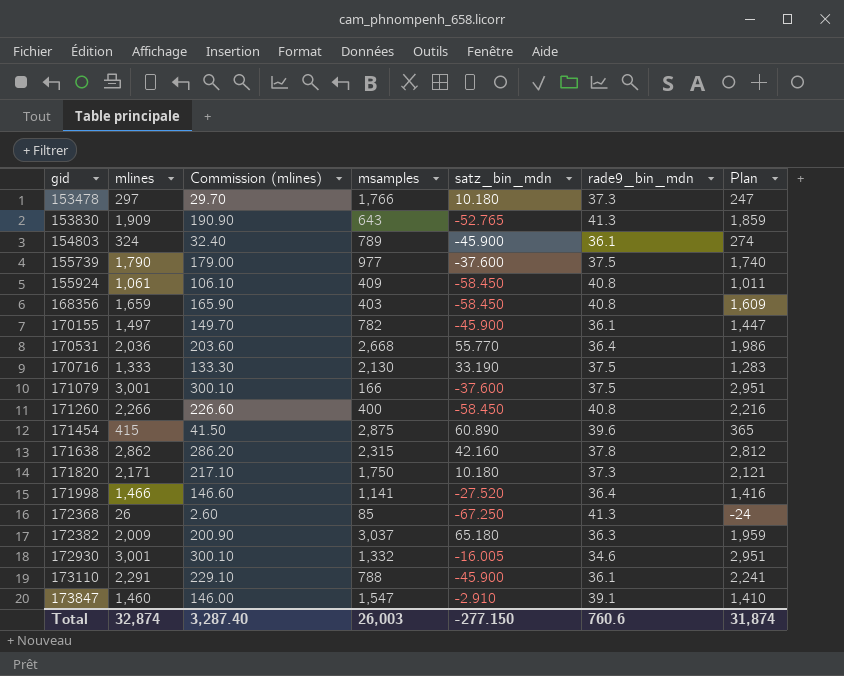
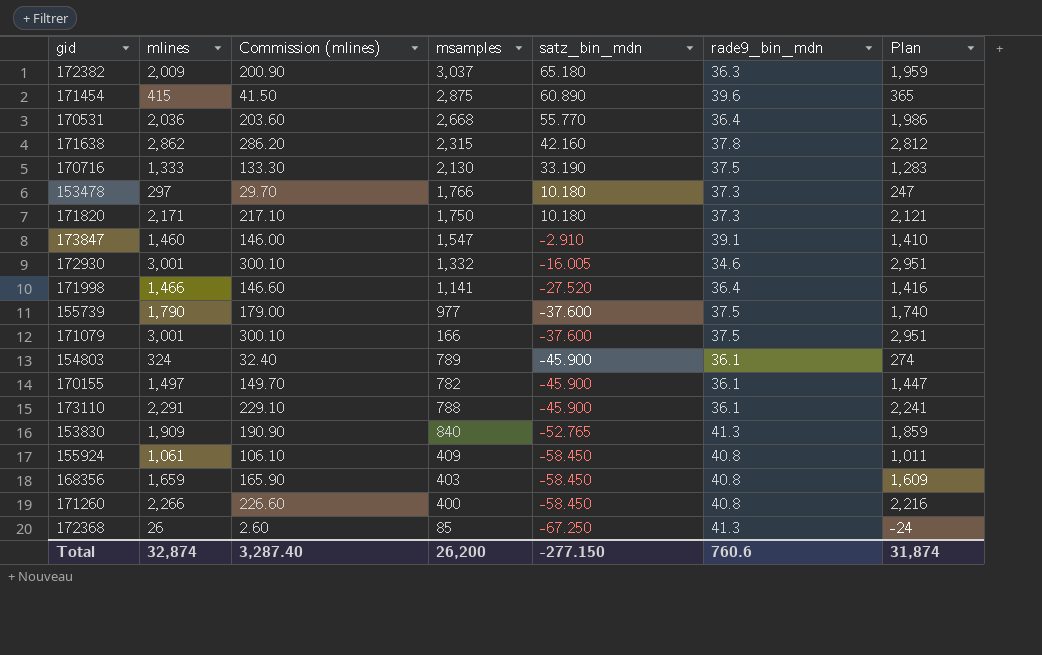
row order: gid ascending -> satz_bin_mdn descending
153830 | msamples: 643 -> 840
Total | msamples: 26,003 -> 26,200

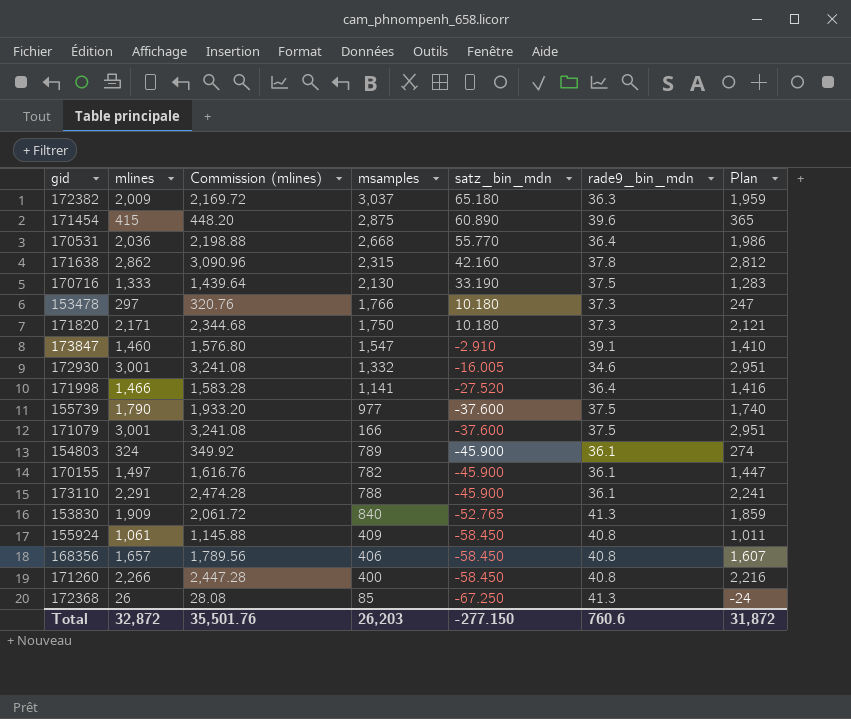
column Commission (mlines) | formula: [mlines] * 0.1 -> [mlines] * 1.08
168356 | mlines: 1,659 -> 1,657
168356 | msamples: 403 -> 406
168356 | Plan: 1,609 -> 1,607
Total | mlines: 32,874 -> 32,872
Total | Commission (mlines): 3,287.40 -> 35,501.76
Total | msamples: 26,200 -> 26,203
Total | Plan: 31,874 -> 31,872

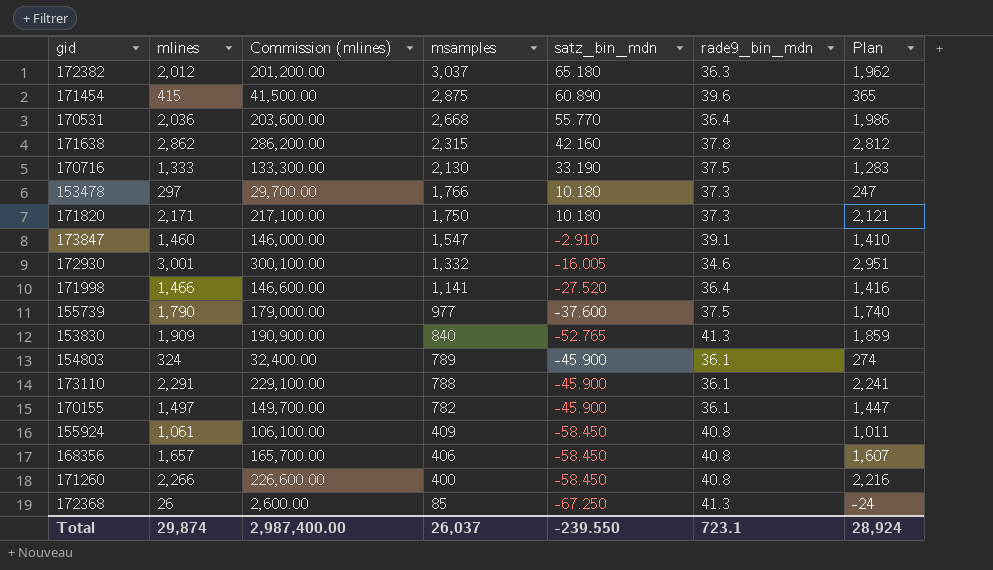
row order: satz_bin_mdn descending -> msamples descending
column Commission (mlines) | formula: [mlines] * 1.08 -> [mlines] * 100
row 171079: 3,001 | 3,241.08 | 166 | -37.600 | 37.5 | 2,951 -> none
172382 | mlines: 2,009 -> 2,012
172382 | Plan: 1,959 -> 1,962
Total | mlines: 32,872 -> 29,874
Total | Commission (mlines): 35,501.76 -> 2,987,400.00
Total | msamples: 26,203 -> 26,037
Total | satz_bin_mdn: -277.150 -> -239.550
Total | rade9_bin_mdn: 760.6 -> 723.1
Total | Plan: 31,872 -> 28,924

